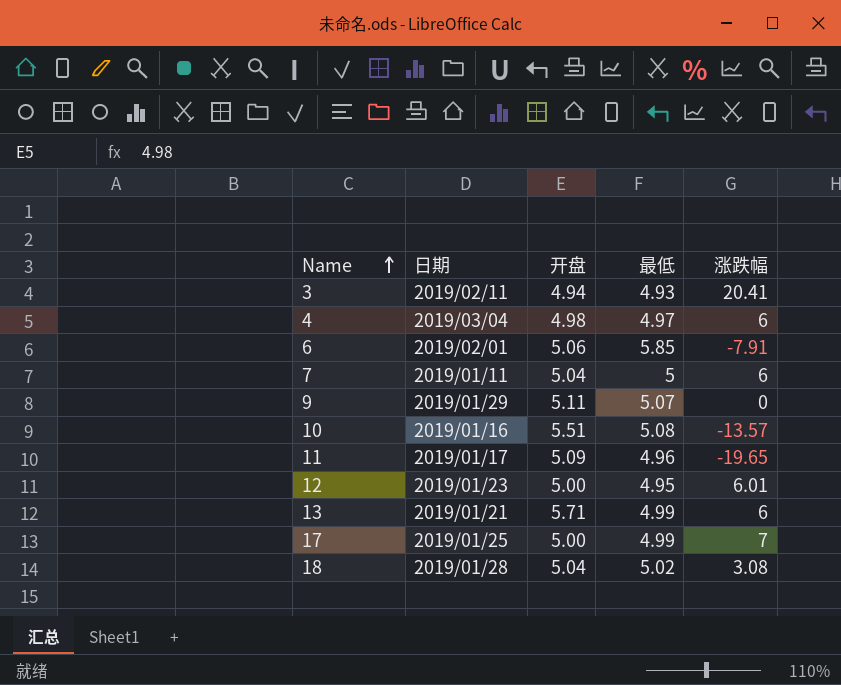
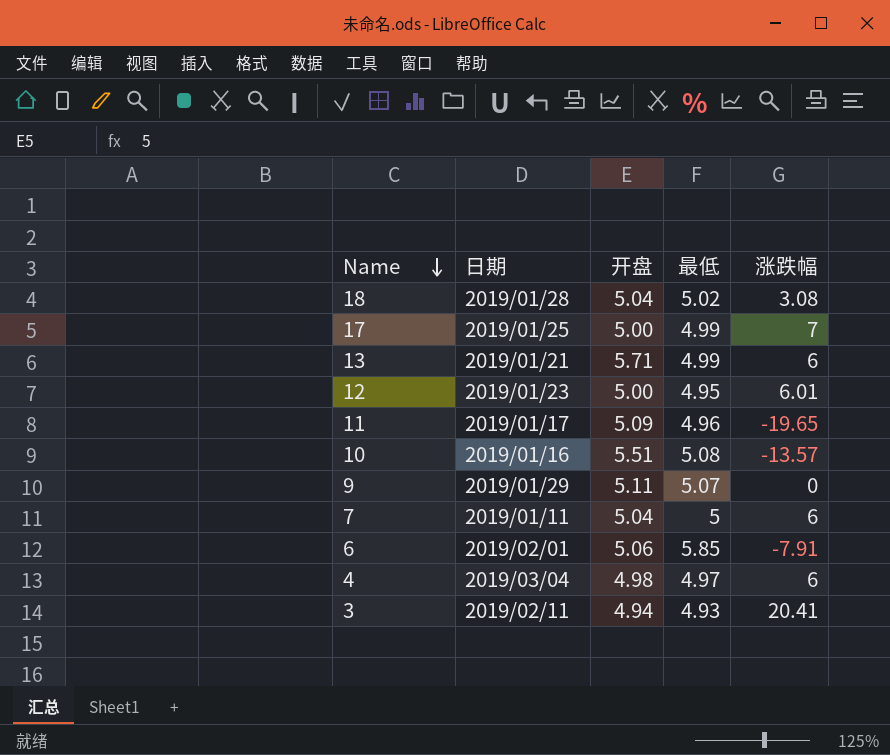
row order: Name ascending -> Name descending

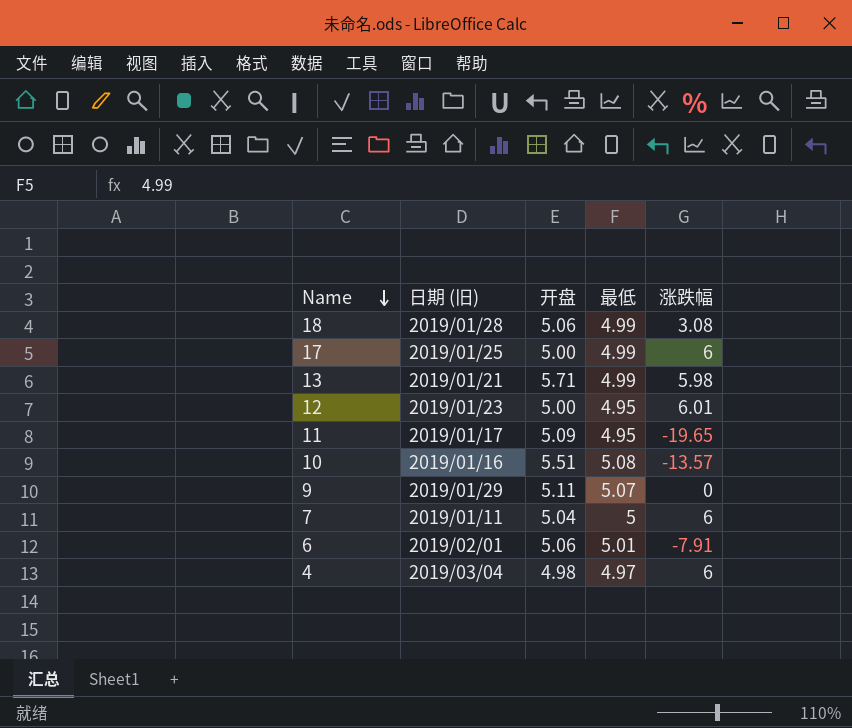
column name: 日期 -> 日期 (旧)
row 3: 2019/02/11 | 4.94 | 4.93 | 20.41 -> none
18 | 开盘: 5.04 -> 5.06
18 | 最低: 5.02 -> 4.99
17 | 涨跌幅: 7 -> 6
13 | 涨跌幅: 6 -> 5.98
11 | 最低: 4.96 -> 4.95
6 | 最低: 5.85 -> 5.01

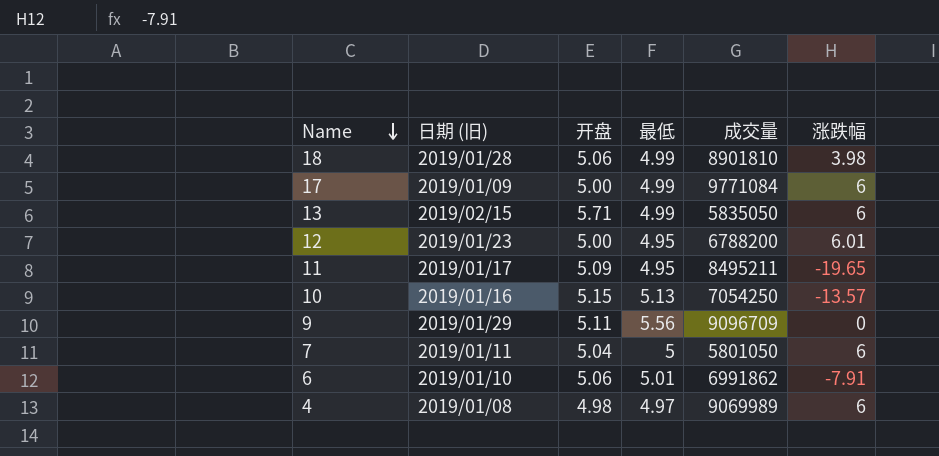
column 成交量 | position: none -> 5
18 | 涨跌幅: 3.08 -> 3.98
17 | 日期 (旧): 2019/01/25 -> 2019/01/09
13 | 日期 (旧): 2019/01/21 -> 2019/02/15
13 | 涨跌幅: 5.98 -> 6
10 | 开盘: 5.51 -> 5.15
10 | 最低: 5.08 -> 5.13
9 | 最低: 5.07 -> 5.56
6 | 日期 (旧): 2019/02/01 -> 2019/01/10
4 | 日期 (旧): 2019/03/04 -> 2019/01/08

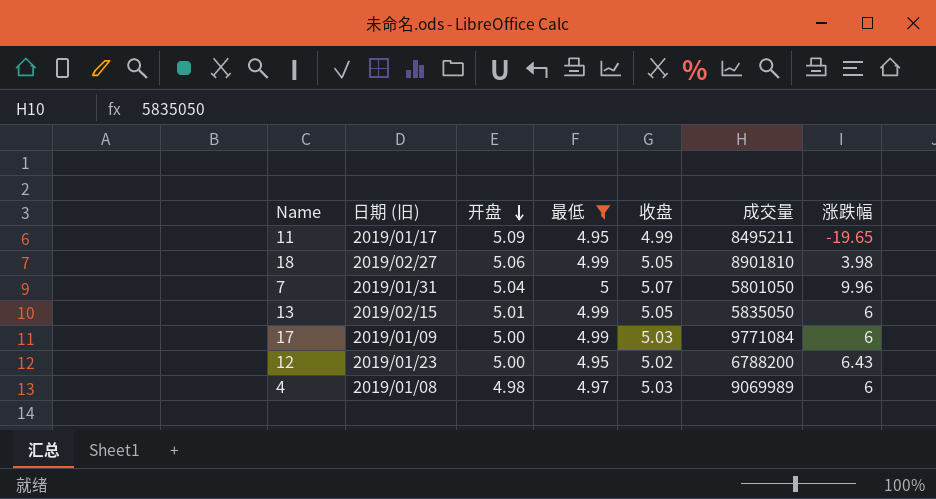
filter: none -> 最低 <= 5
row order: Name descending -> 开盘 descending
column 收盘 | position: none -> 5
18 | 日期 (旧): 2019/01/28 -> 2019/02/27
7 | 日期 (旧): 2019/01/11 -> 2019/01/31
7 | 涨跌幅: 6 -> 9.96
13 | 开盘: 5.71 -> 5.01
12 | 涨跌幅: 6.01 -> 6.43

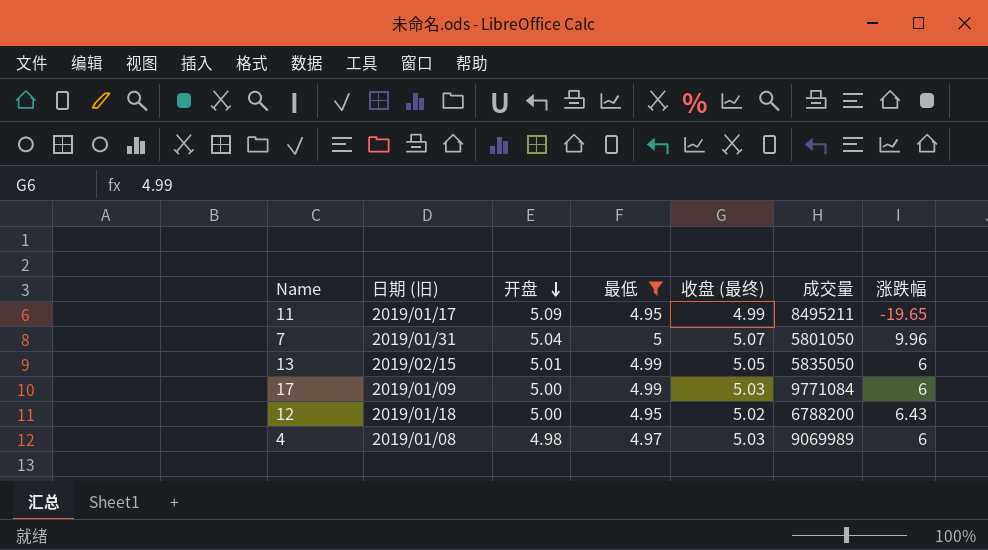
column name: 收盘 -> 收盘 (最终)
row 18: 2019/02/27 | 5.06 | 4.99 | 5.05 | 8901810 | 3.98 -> none
12 | 日期 (旧): 2019/01/23 -> 2019/01/18

